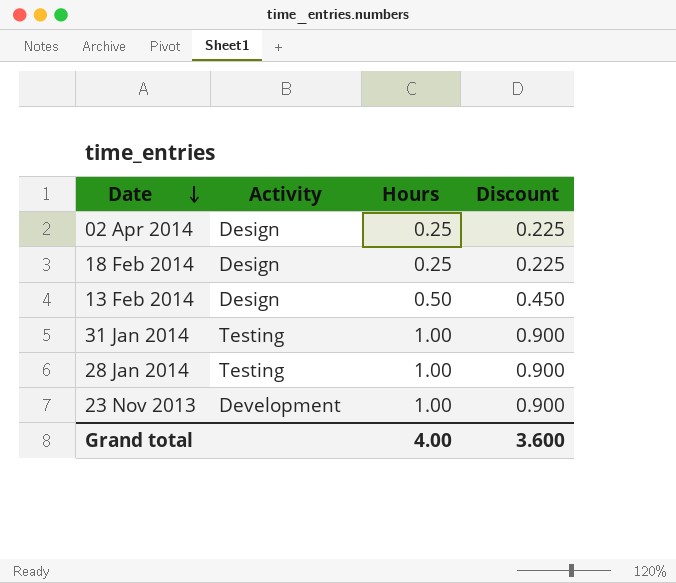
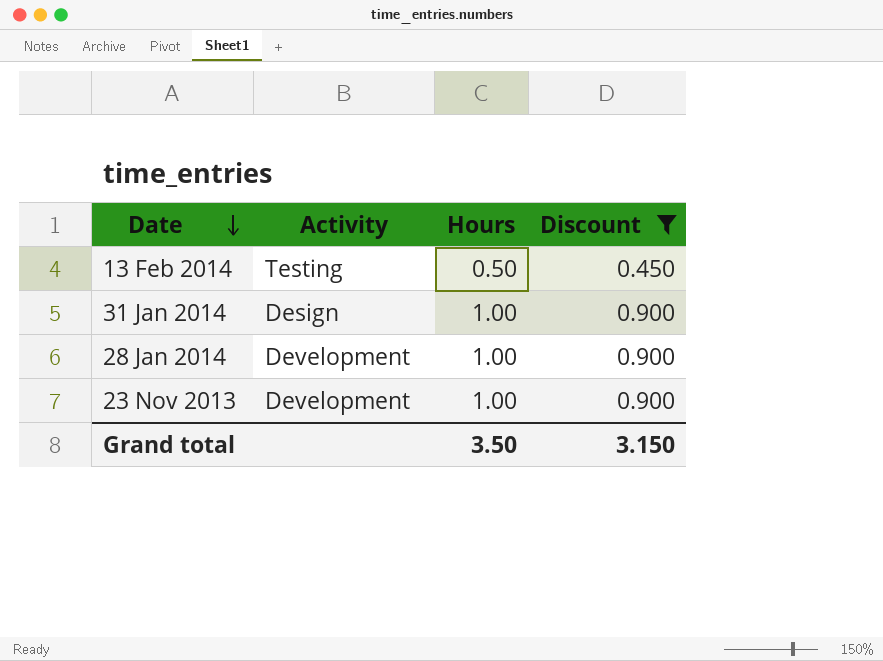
filter: none -> Discount != 0.225
13 Feb 2014 | Activity: Design -> Testing
31 Jan 2014 | Activity: Testing -> Design
28 Jan 2014 | Activity: Testing -> Development
Grand total | Hours: 4.00 -> 3.50
Grand total | Discount: 3.600 -> 3.150

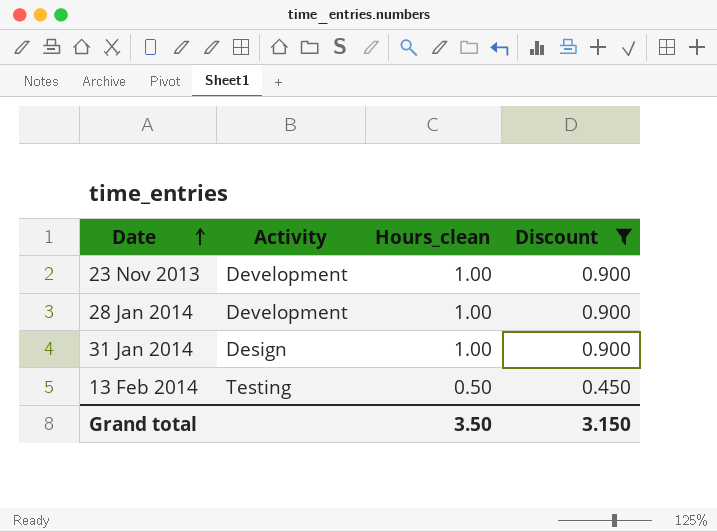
row order: Date descending -> Date ascending
column name: Hours -> Hours_clean

